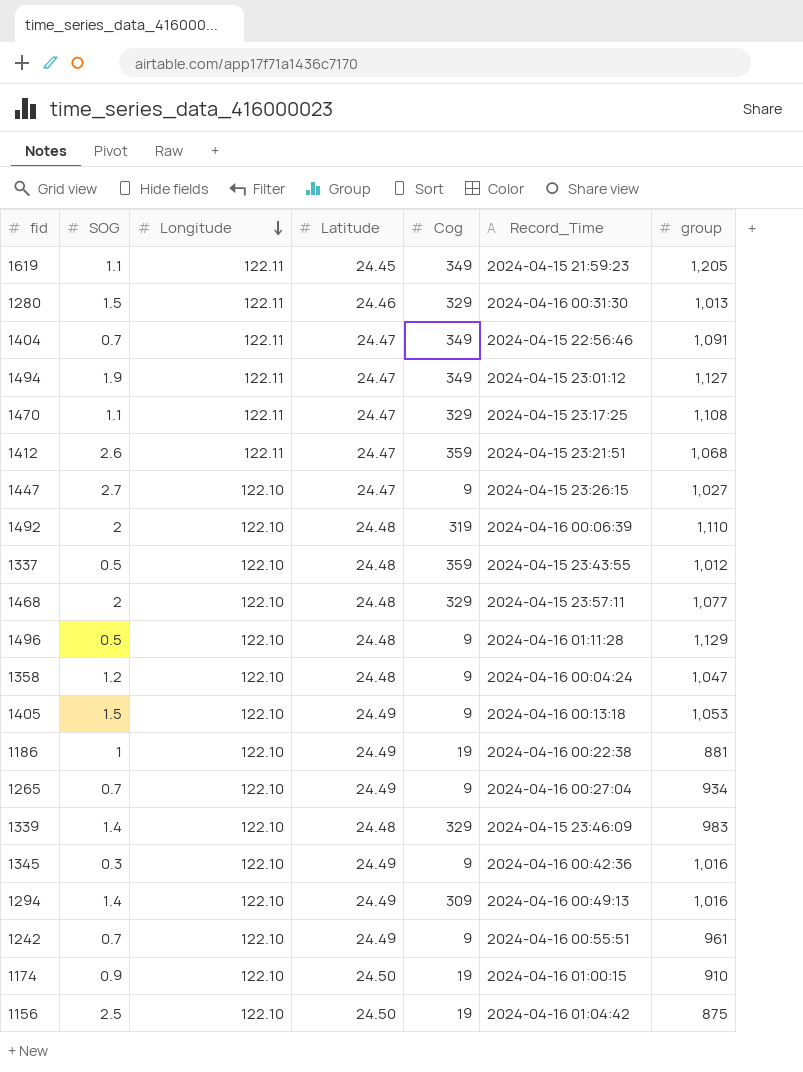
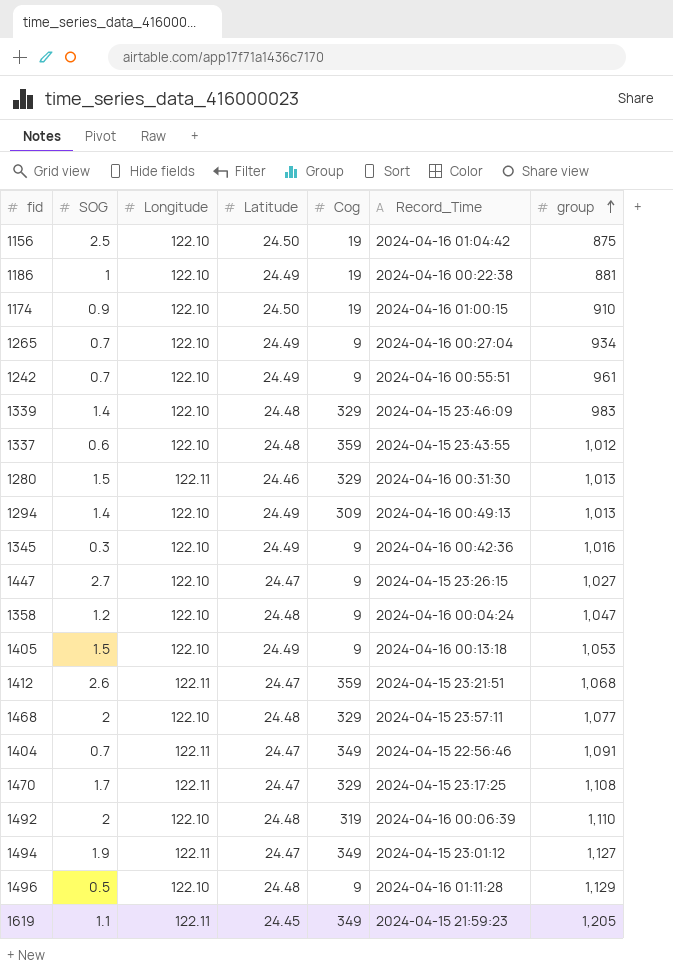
row order: Longitude descending -> group ascending
1337 | SOG: 0.5 -> 0.6
1294 | group: 1,016 -> 1,013
1470 | SOG: 1.1 -> 1.7

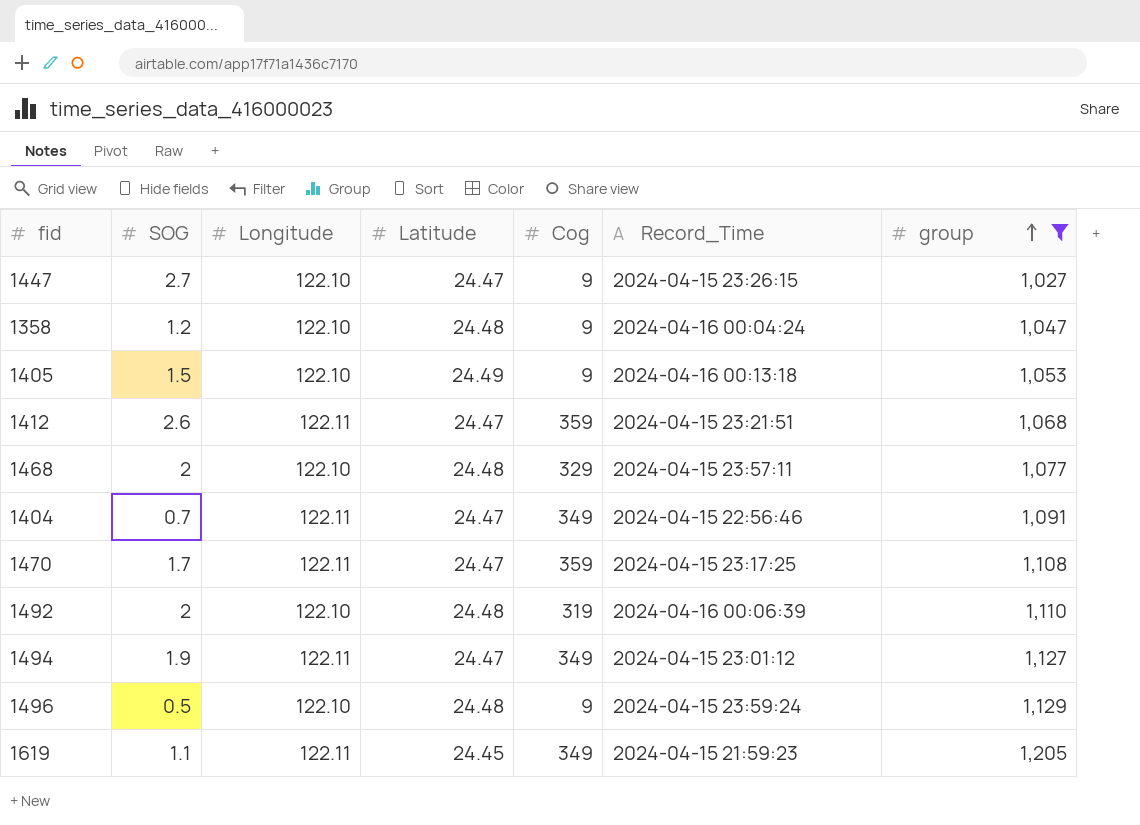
filter: none -> group >= 1,027
1470 | Cog: 329 -> 359
1496 | Record_Time: 2024-04-16 01:11:28 -> 2024-04-15 23:59:24

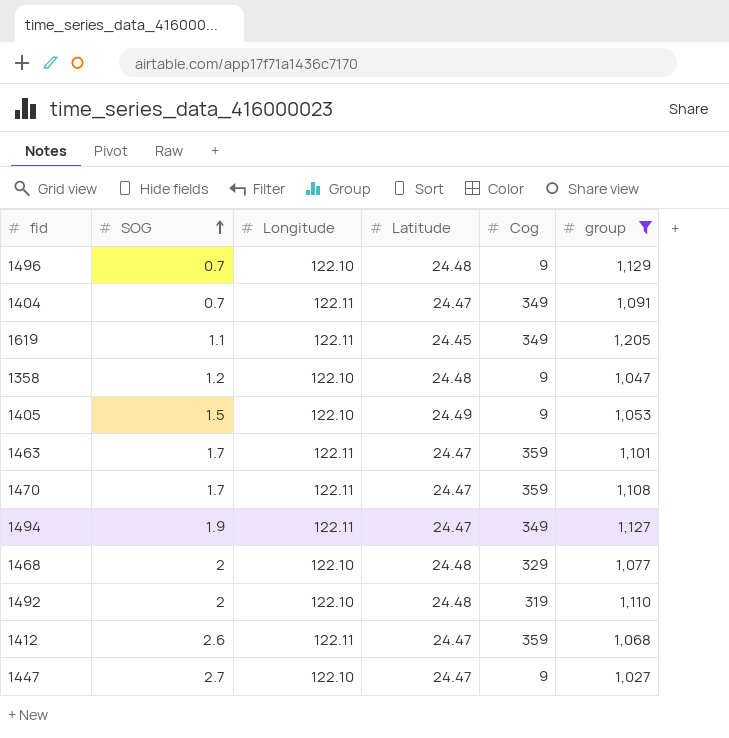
row order: group ascending -> SOG ascending
column Record_Time | position: 6 -> none
1496 | SOG: 0.5 -> 0.7
row 1463: none -> 1.7 | 122.11 | 24.47 | 359 | 1,101

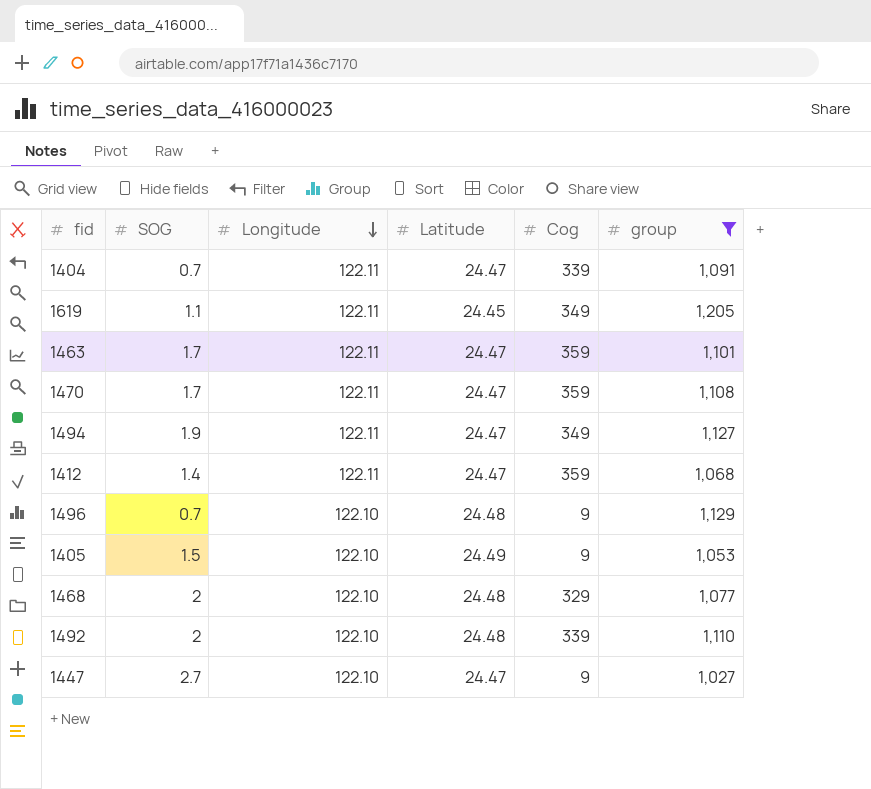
row order: SOG ascending -> Longitude descending
row 1358: 1.2 | 122.10 | 24.48 | 9 | 1,047 -> none
1404 | Cog: 349 -> 339
1412 | SOG: 2.6 -> 1.4
1492 | Cog: 319 -> 339

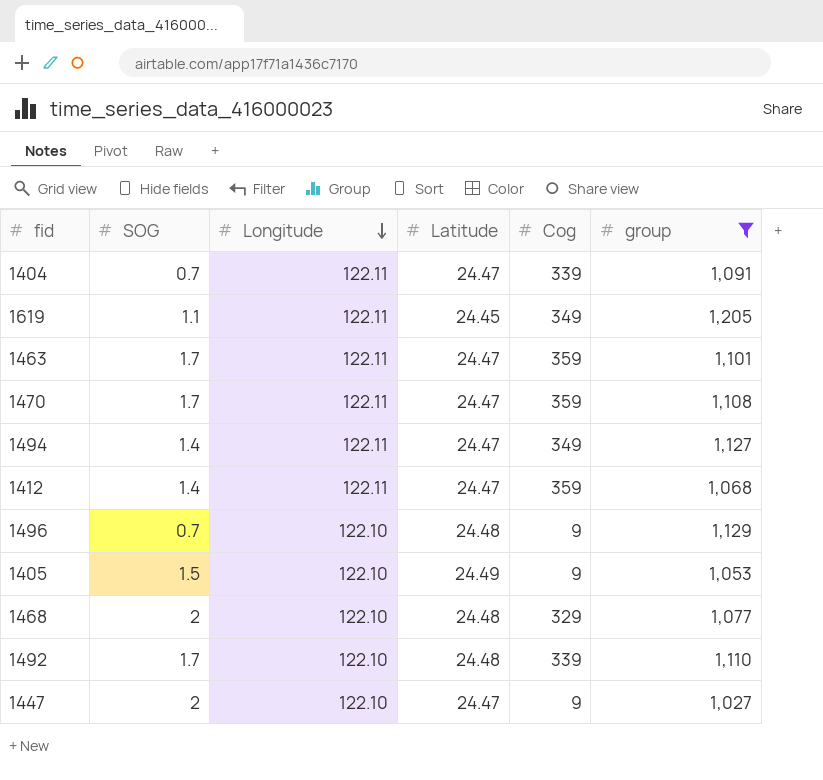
1494 | SOG: 1.9 -> 1.4
1492 | SOG: 2 -> 1.7
1447 | SOG: 2.7 -> 2

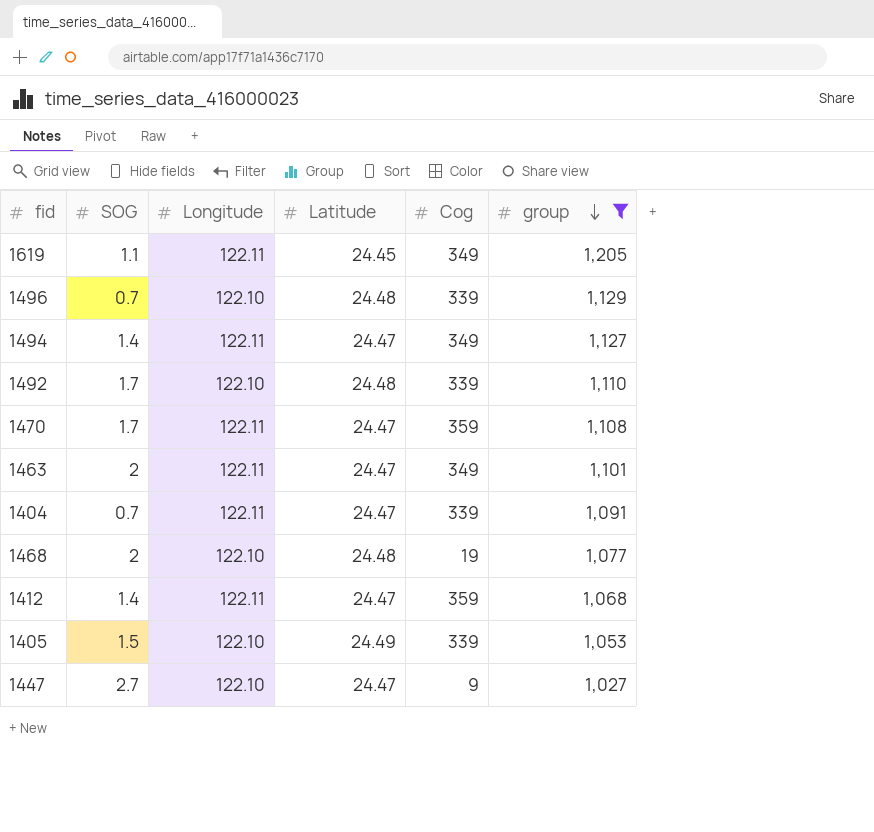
row order: Longitude descending -> group descending
1496 | Cog: 9 -> 339
1463 | SOG: 1.7 -> 2
1463 | Cog: 359 -> 349
1468 | Cog: 329 -> 19
1405 | Cog: 9 -> 339
1447 | SOG: 2 -> 2.7

